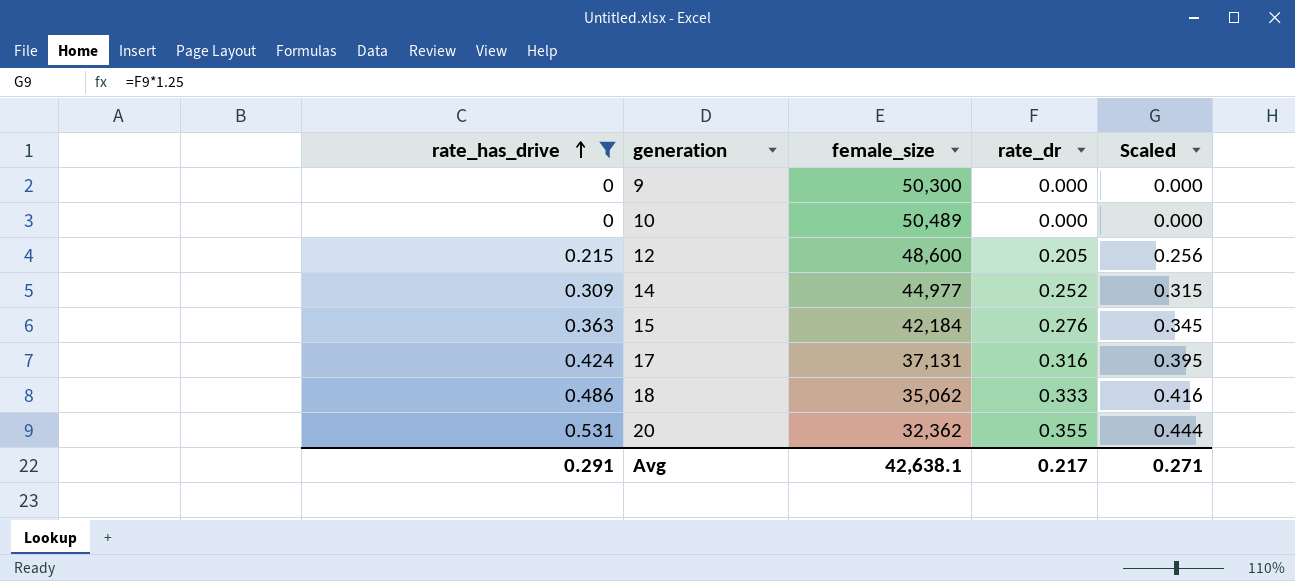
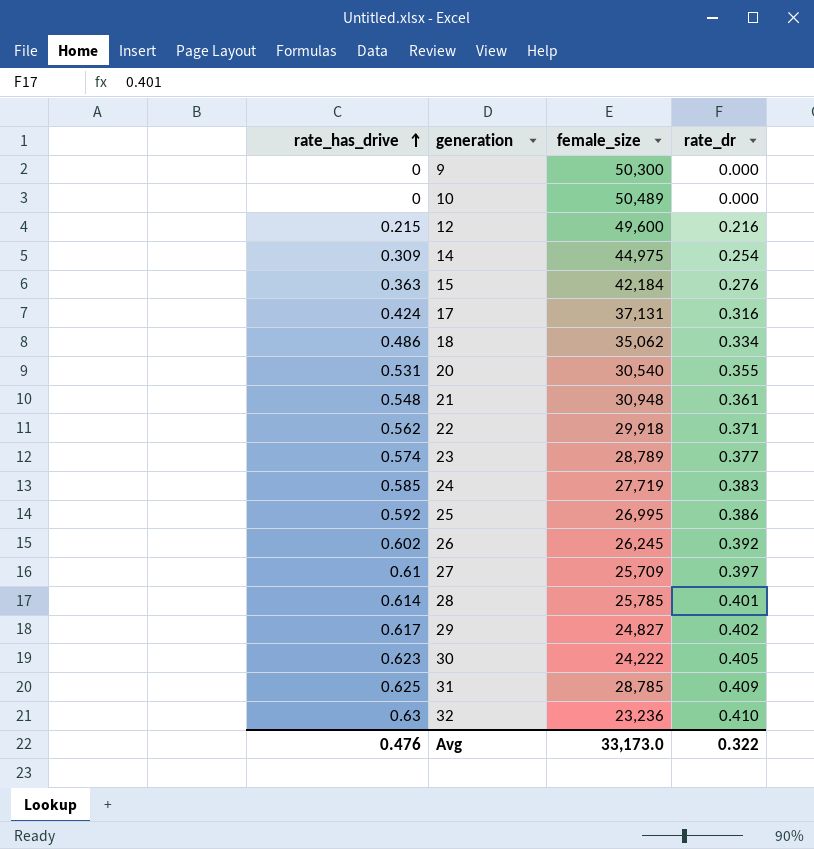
filter: rate_has_drive <= 0.531 -> none
column Scaled | formula: [rate_dr] * 1.25 -> none
12 | female_size: 48,600 -> 49,600
12 | rate_dr: 0.205 -> 0.216
14 | female_size: 44,977 -> 44,975
14 | rate_dr: 0.252 -> 0.254
18 | rate_dr: 0.333 -> 0.334
20 | female_size: 32,362 -> 30,540
Avg | rate_has_drive: 0.291 -> 0.476
Avg | female_size: 42,638.1 -> 33,173.0
Avg | rate_dr: 0.217 -> 0.322

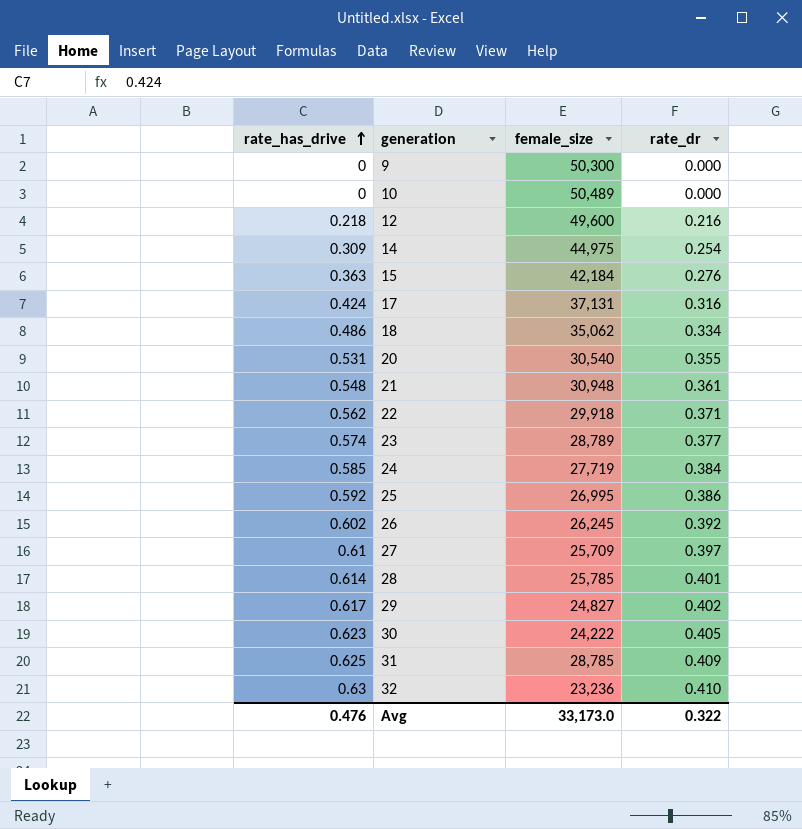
12 | rate_has_drive: 0.215 -> 0.218
24 | rate_dr: 0.383 -> 0.384

